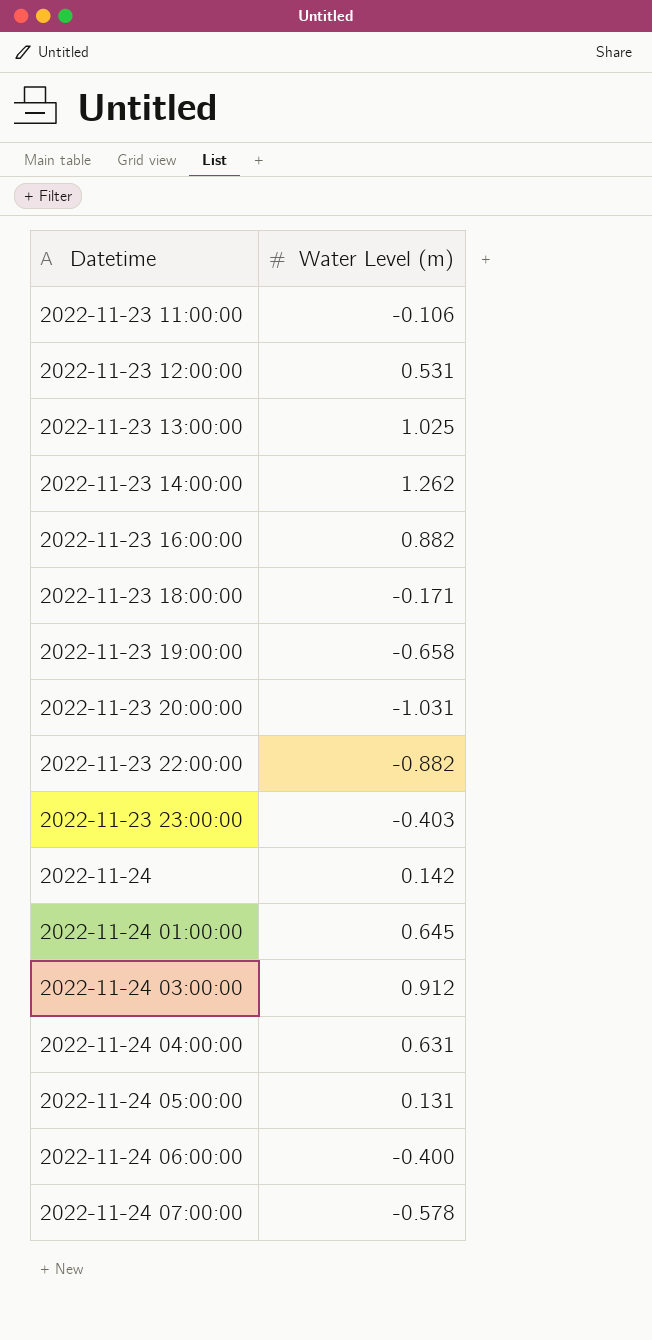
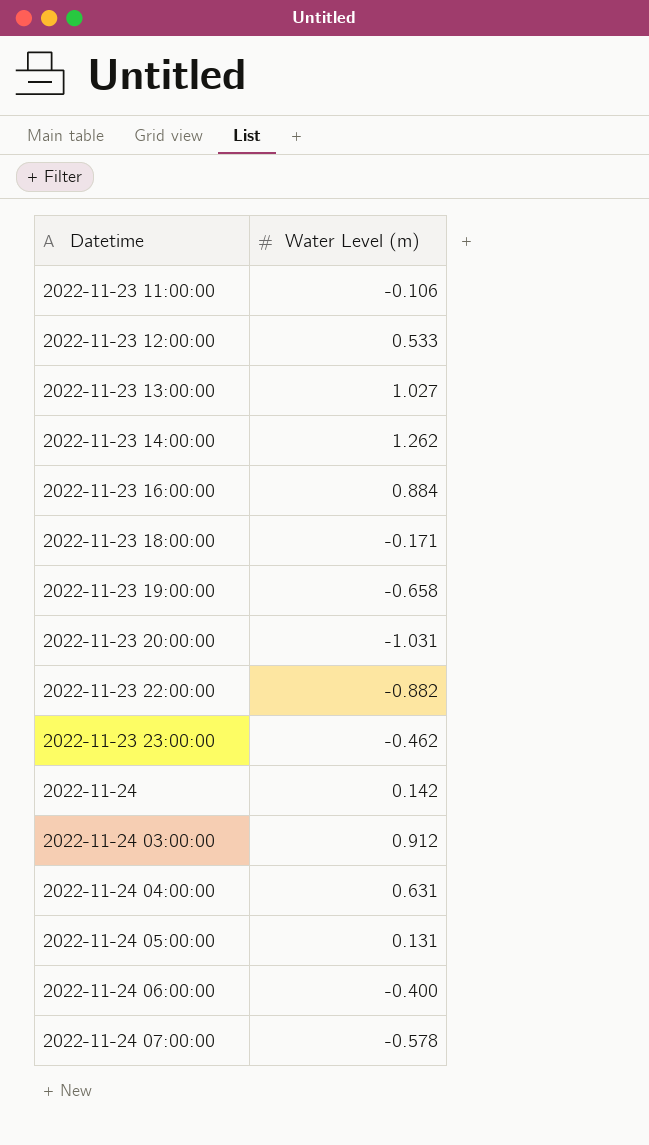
row 2022-11-24 01:00:00: 0.645 -> none
2022-11-23 12:00:00 | Water Level (m): 0.531 -> 0.533
2022-11-23 13:00:00 | Water Level (m): 1.025 -> 1.027
2022-11-23 16:00:00 | Water Level (m): 0.882 -> 0.884
2022-11-23 23:00:00 | Water Level (m): -0.403 -> -0.462

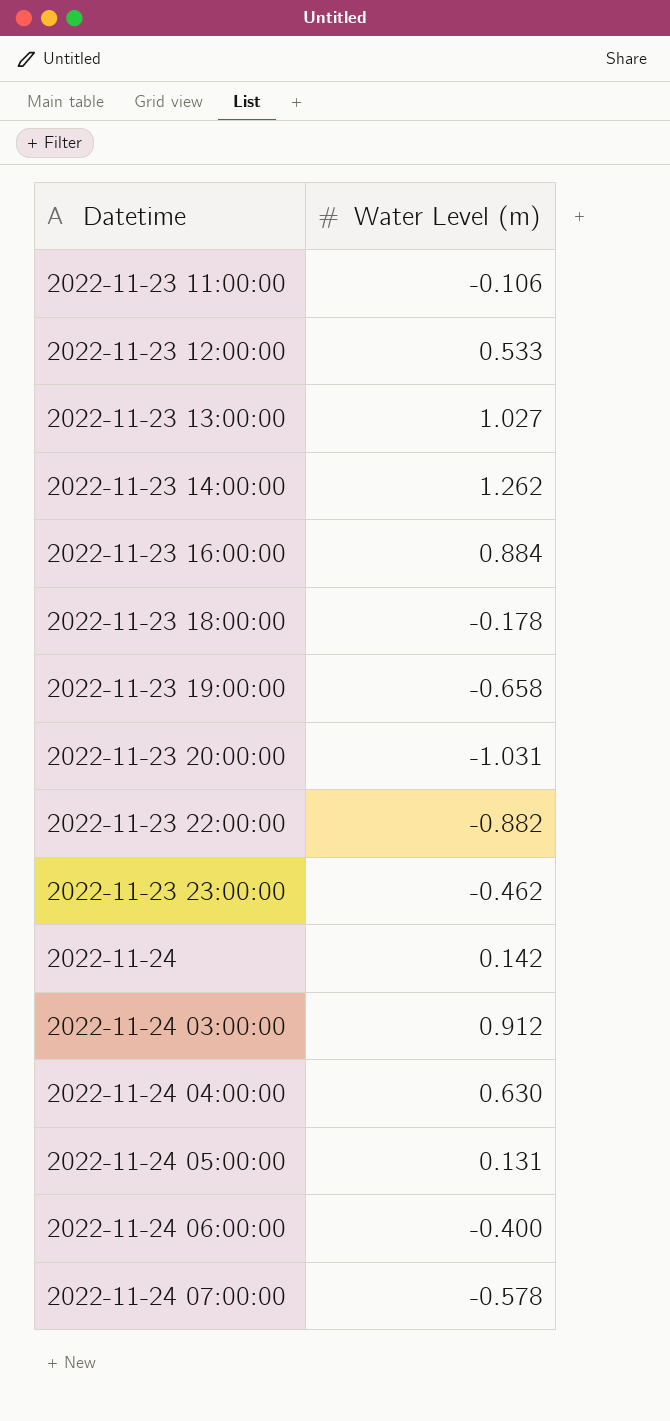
2022-11-23 18:00:00 | Water Level (m): -0.171 -> -0.178
2022-11-24 04:00:00 | Water Level (m): 0.631 -> 0.630

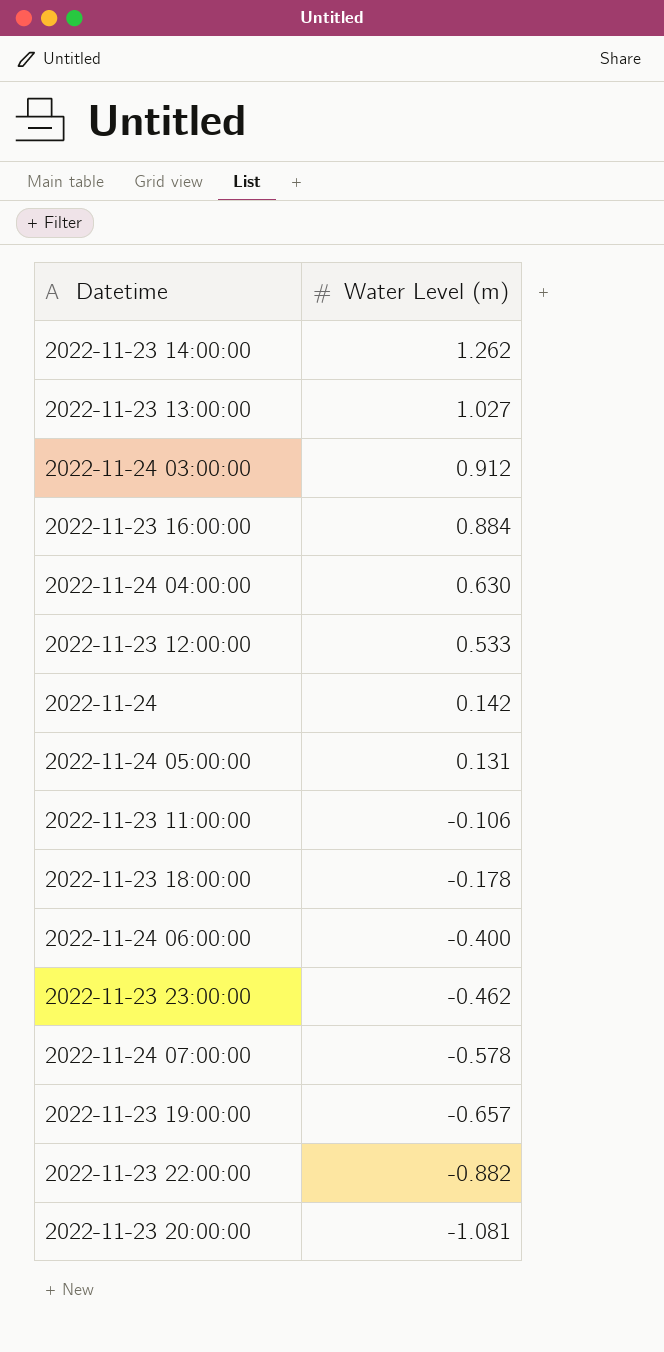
row order: Datetime ascending -> Water Level (m) descending
2022-11-23 19:00:00 | Water Level (m): -0.658 -> -0.657
2022-11-23 20:00:00 | Water Level (m): -1.031 -> -1.081

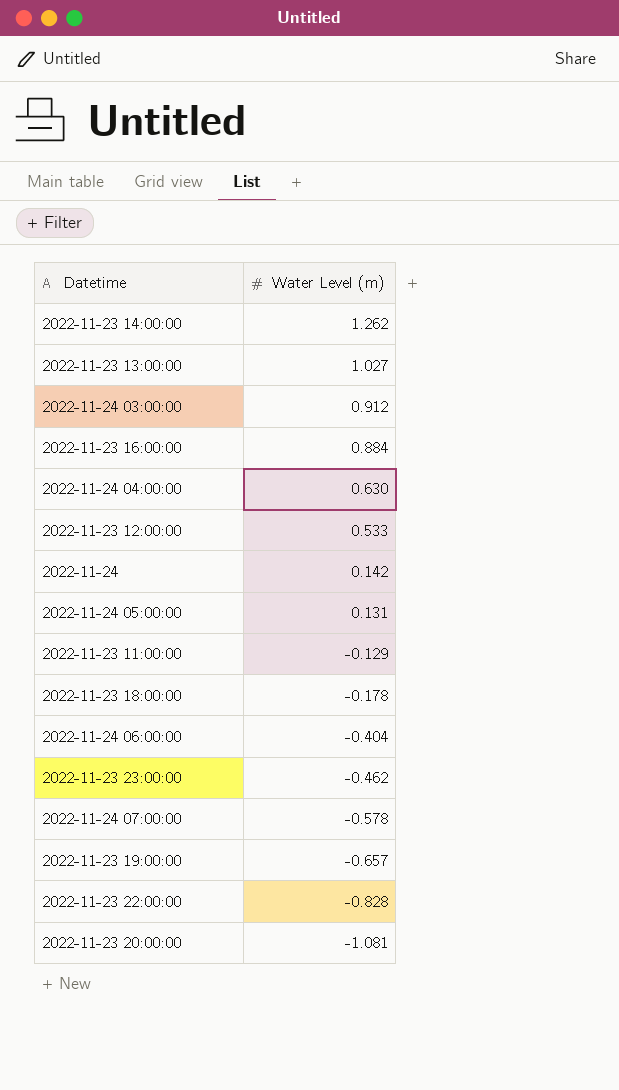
2022-11-23 11:00:00 | Water Level (m): -0.106 -> -0.129
2022-11-24 06:00:00 | Water Level (m): -0.400 -> -0.404
2022-11-23 22:00:00 | Water Level (m): -0.882 -> -0.828

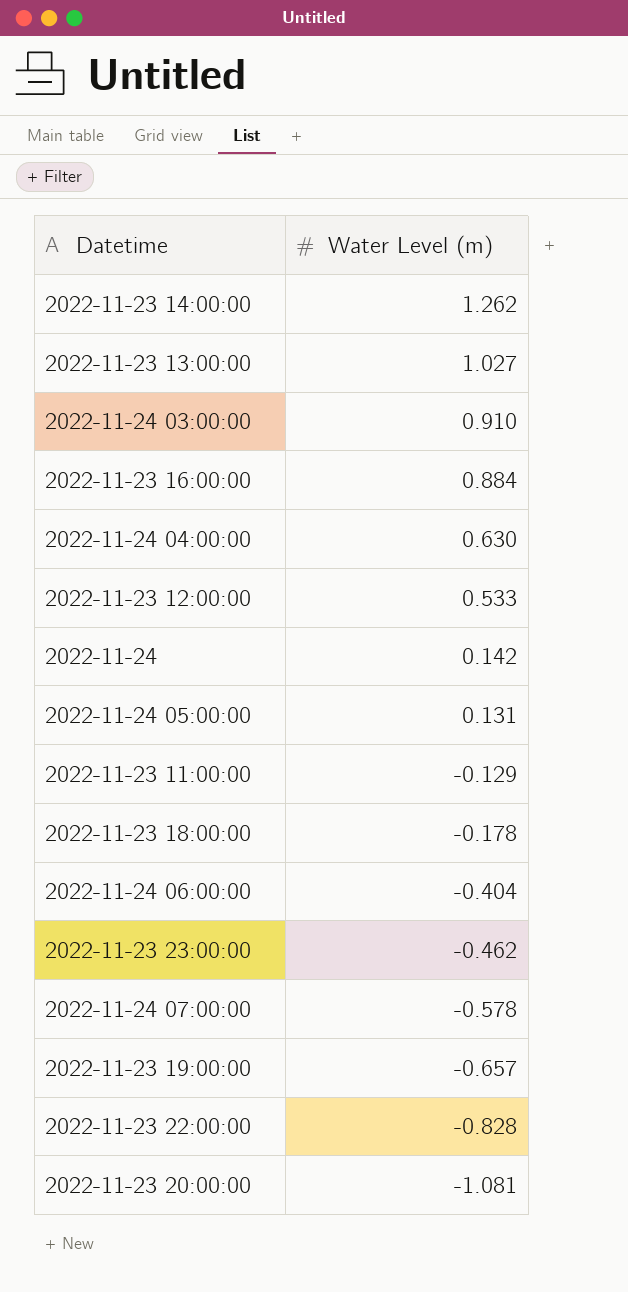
2022-11-24 03:00:00 | Water Level (m): 0.912 -> 0.910

